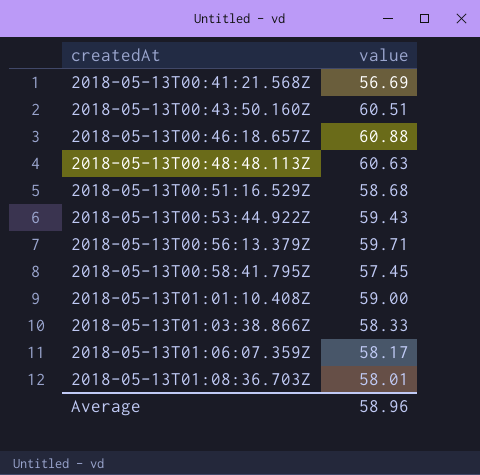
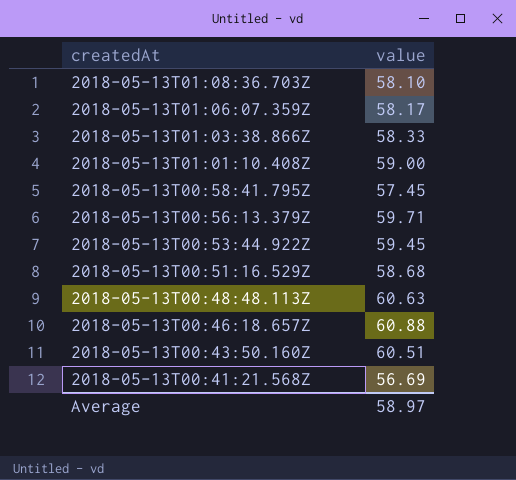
row order: createdAt ascending -> createdAt descending
2018-05-13T01:08:36.703Z | value: 58.01 -> 58.10
2018-05-13T00:53:44.922Z | value: 59.43 -> 59.45
Average | value: 58.96 -> 58.97

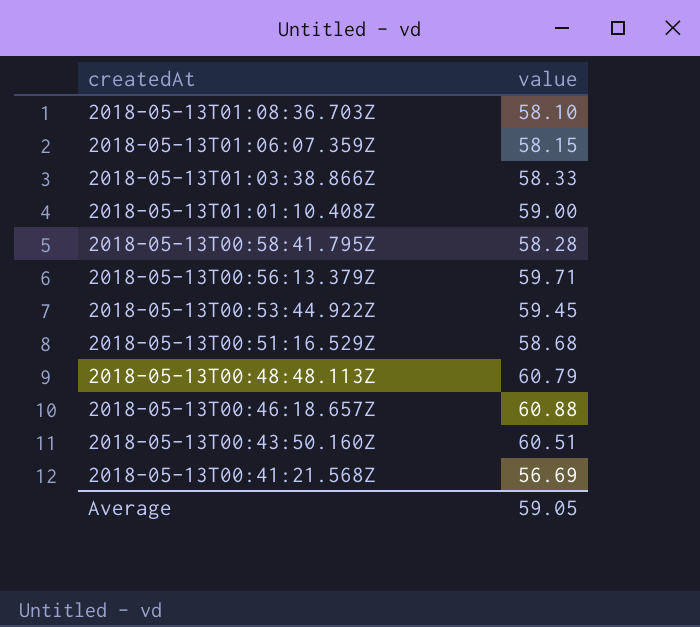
2018-05-13T01:06:07.359Z | value: 58.17 -> 58.15
2018-05-13T00:58:41.795Z | value: 57.45 -> 58.28
2018-05-13T00:48:48.113Z | value: 60.63 -> 60.79
Average | value: 58.97 -> 59.05

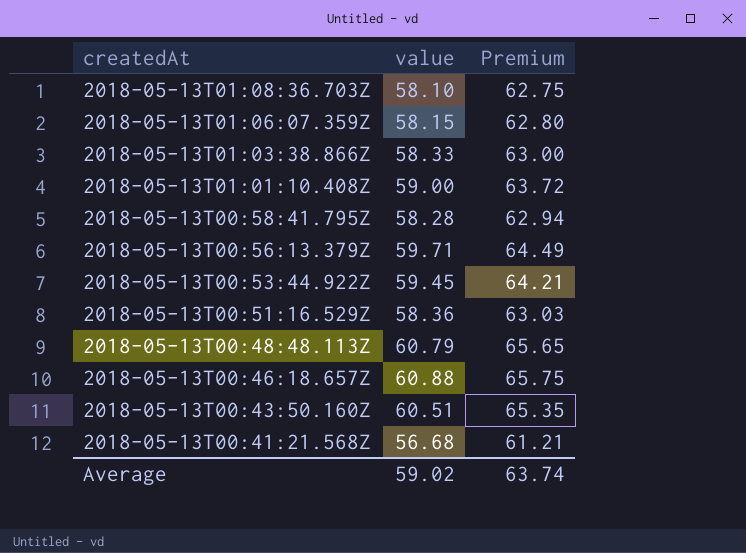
column Premium | formula: none -> [value] * 1.08
2018-05-13T00:51:16.529Z | value: 58.68 -> 58.36
2018-05-13T00:41:21.568Z | value: 56.69 -> 56.68
Average | value: 59.05 -> 59.02

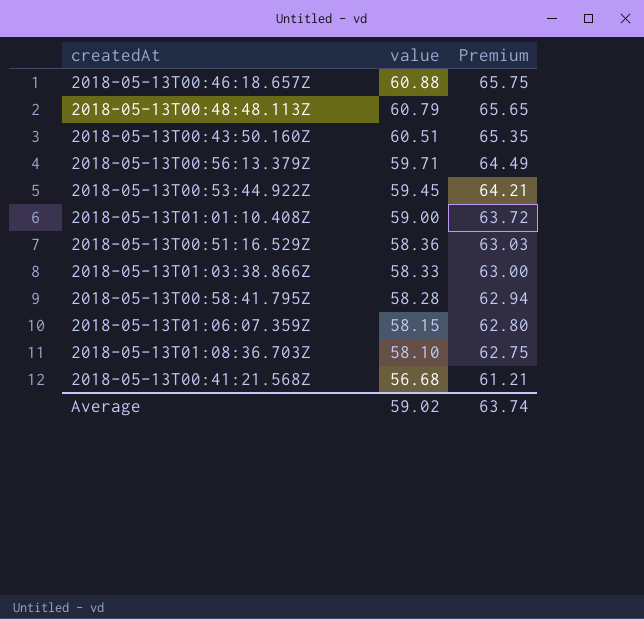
row order: createdAt descending -> value descending

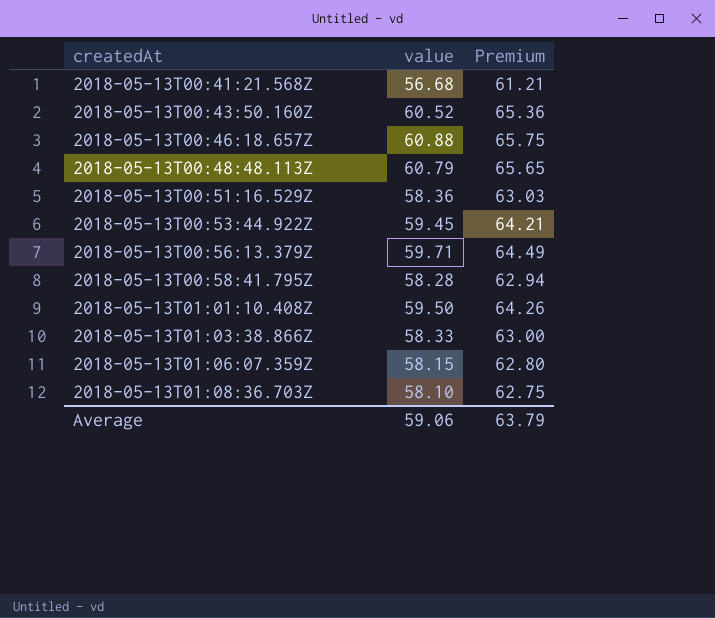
row order: value descending -> createdAt ascending
2018-05-13T00:43:50.160Z | value: 60.51 -> 60.52
2018-05-13T00:43:50.160Z | Premium: 65.35 -> 65.36
2018-05-13T01:01:10.408Z | value: 59.00 -> 59.50
2018-05-13T01:01:10.408Z | Premium: 63.72 -> 64.26
Average | value: 59.02 -> 59.06
Average | Premium: 63.74 -> 63.79

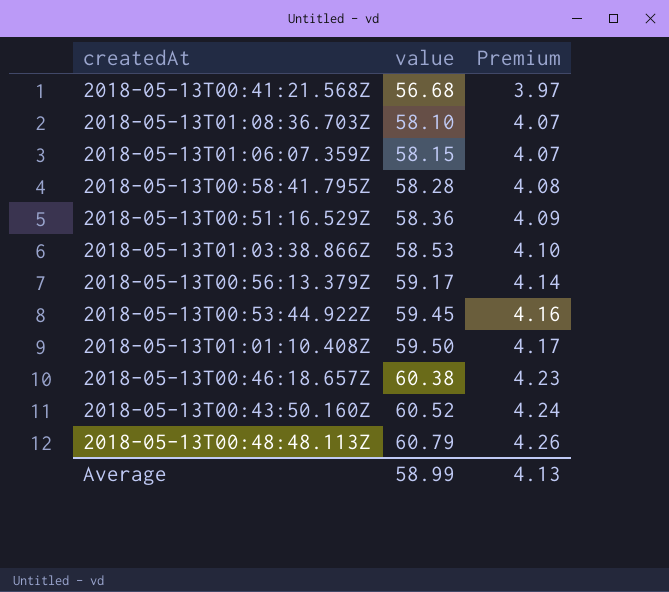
row order: createdAt ascending -> value ascending
column Premium | formula: [value] * 1.08 -> [value] * 0.07
2018-05-13T01:03:38.866Z | value: 58.33 -> 58.53
2018-05-13T00:56:13.379Z | value: 59.71 -> 59.17
2018-05-13T00:46:18.657Z | value: 60.88 -> 60.38
Average | value: 59.06 -> 58.99
Average | Premium: 63.79 -> 4.13

